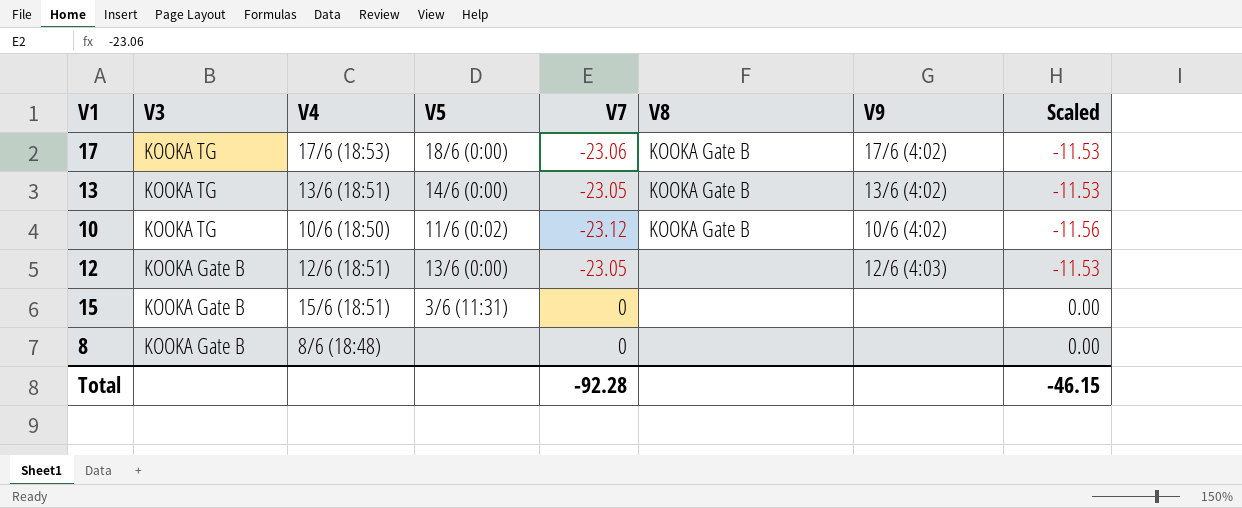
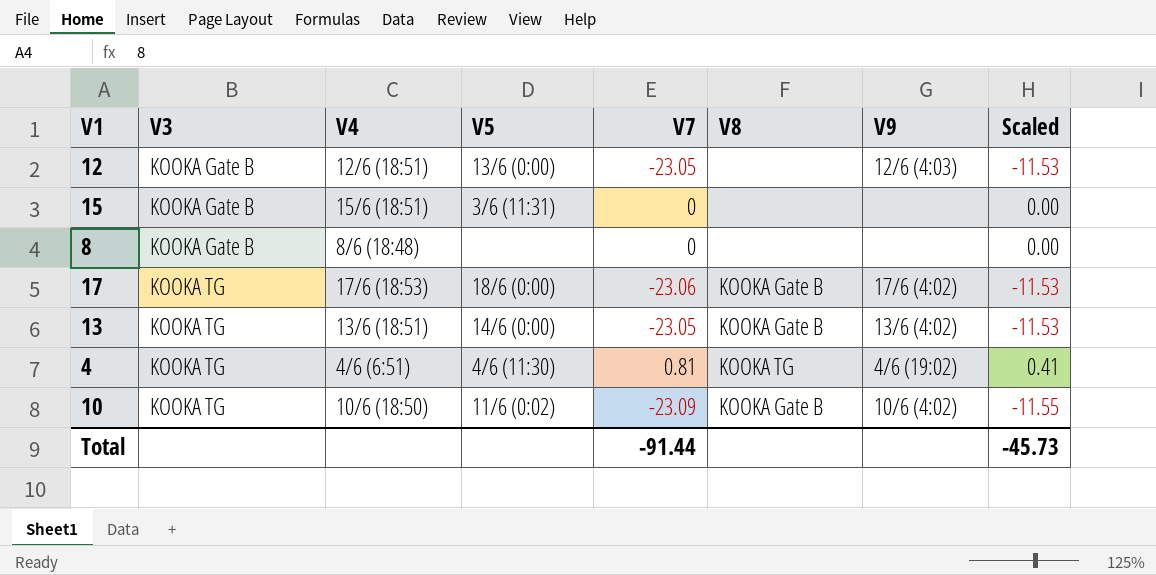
row order: V3 descending -> V3 ascending
row 4: none -> KOOKA TG | 4/6 (6:51) | 4/6 (11:30) | 0.81 | KOOKA TG | 4/6 (19:02) | 0.41
10 | V7: -23.12 -> -23.09
10 | Scaled: -11.56 -> -11.55
Total | V7: -92.28 -> -91.44
Total | Scaled: -46.15 -> -45.73

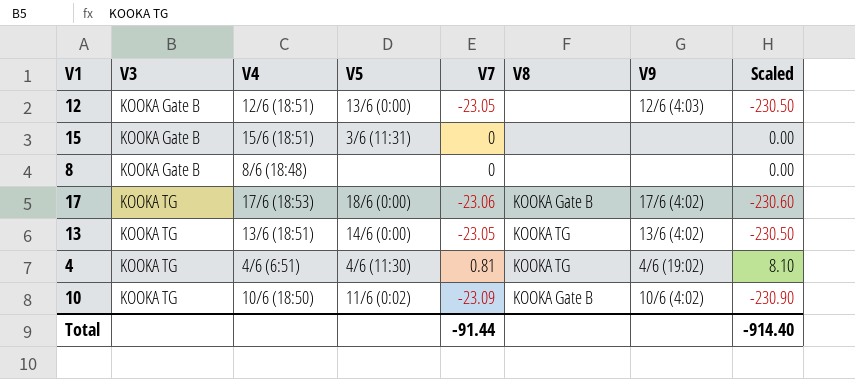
column Scaled | formula: [V7] * 0.5 -> [V7] * 10
13 | V8: KOOKA Gate B -> KOOKA TG
Total | Scaled: -45.73 -> -914.40

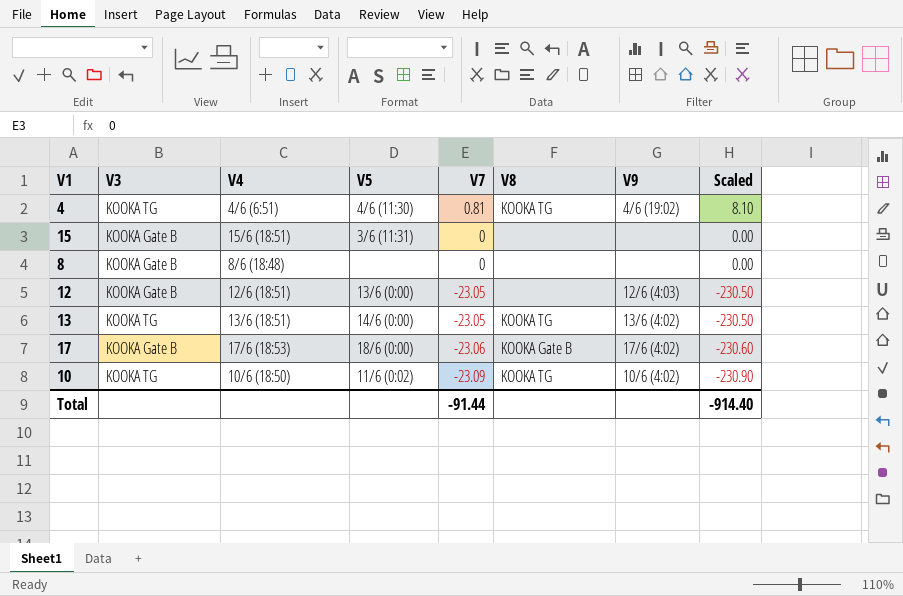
row order: V3 ascending -> V7 descending
17 | V3: KOOKA TG -> KOOKA Gate B
10 | V8: KOOKA Gate B -> KOOKA TG

